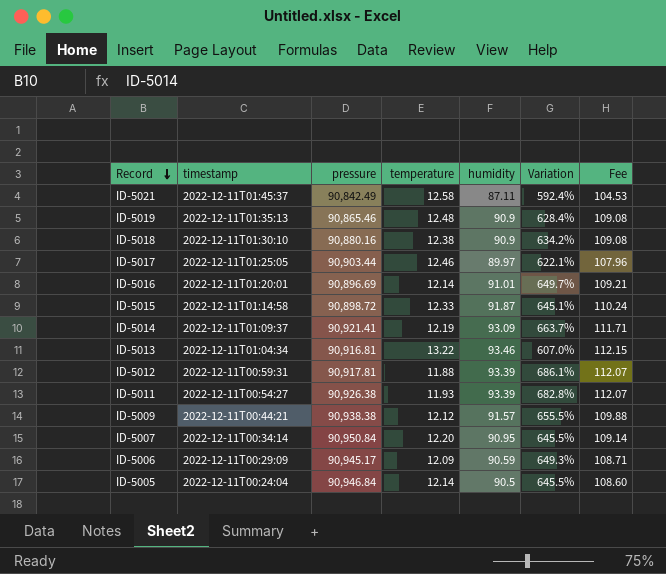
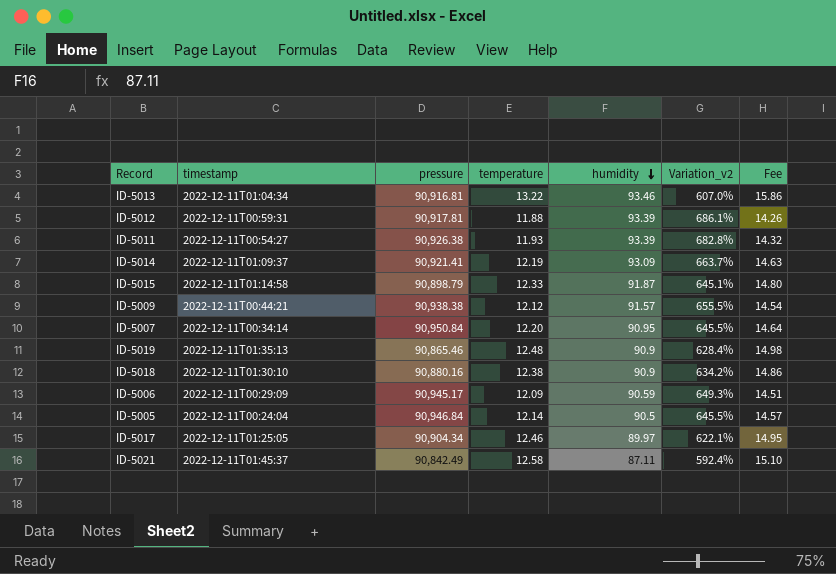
row order: Record descending -> humidity descending
column name: Variation -> Variation_v2
column Fee | formula: [humidity] * 1.2 -> [temperature] * 1.2
row ID-5016: 2022-12-11T01:20:01 | 90,896.69 | 12.14 | 91.01 | 649.7% | 109.21 -> none
ID-5015 | pressure: 90,898.72 -> 90,898.79
ID-5017 | pressure: 90,903.44 -> 90,904.34

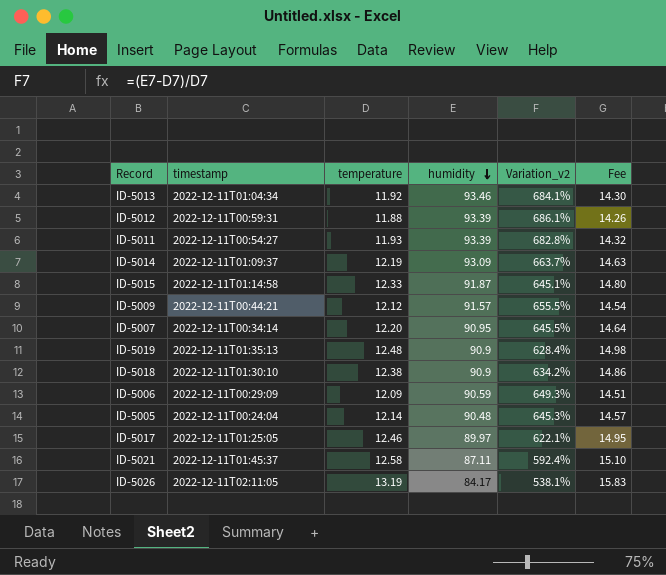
column pressure | position: 3 -> none
ID-5013 | temperature: 13.22 -> 11.92
ID-5013 | Variation_v2: 607.0% -> 684.1%
ID-5013 | Fee: 15.86 -> 14.30
ID-5005 | humidity: 90.5 -> 90.48
ID-5005 | Variation_v2: 645.5% -> 645.3%
row ID-5026: none -> 2022-12-11T02:11:05 | 13.19 | 84.17 | 538.1% | 15.83

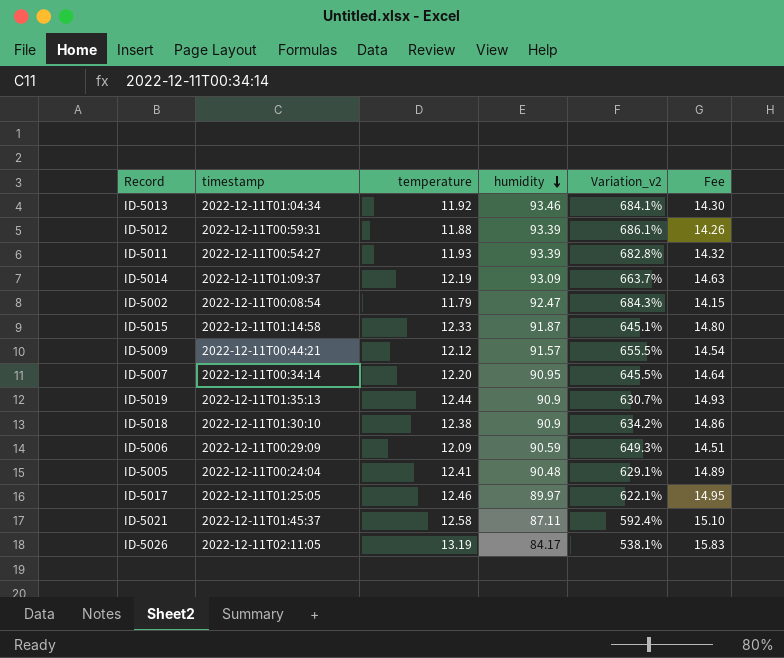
row ID-5002: none -> 2022-12-11T00:08:54 | 11.79 | 92.47 | 684.3% | 14.15
ID-5019 | temperature: 12.48 -> 12.44
ID-5019 | Variation_v2: 628.4% -> 630.7%
ID-5019 | Fee: 14.98 -> 14.93
ID-5005 | temperature: 12.14 -> 12.41
ID-5005 | Variation_v2: 645.3% -> 629.1%
ID-5005 | Fee: 14.57 -> 14.89

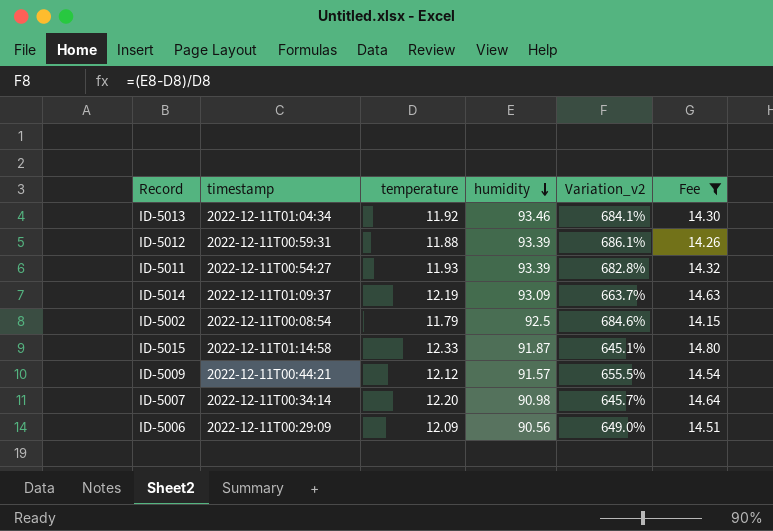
filter: none -> Fee <= 14.80
ID-5002 | humidity: 92.47 -> 92.5
ID-5002 | Variation_v2: 684.3% -> 684.6%
ID-5007 | humidity: 90.95 -> 90.98
ID-5007 | Variation_v2: 645.5% -> 645.7%
ID-5006 | humidity: 90.59 -> 90.56
ID-5006 | Variation_v2: 649.3% -> 649.0%

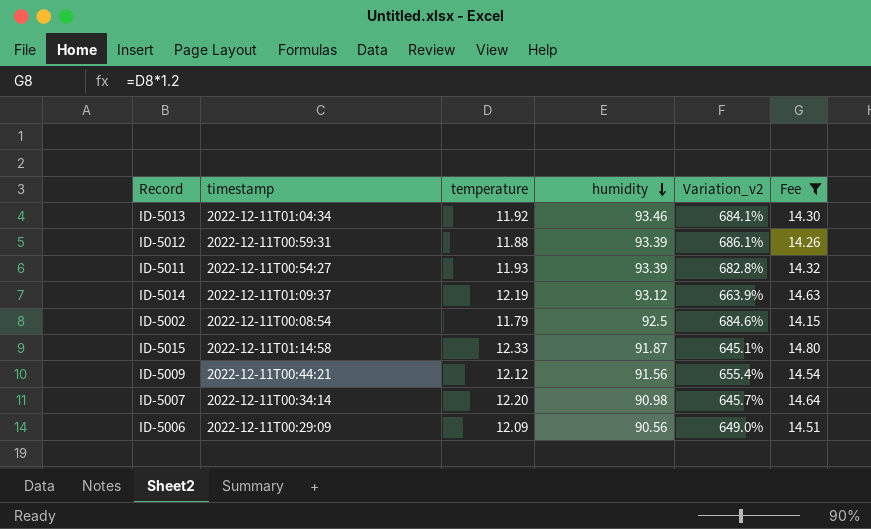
ID-5014 | humidity: 93.09 -> 93.12
ID-5014 | Variation_v2: 663.7% -> 663.9%
ID-5009 | humidity: 91.57 -> 91.56
ID-5009 | Variation_v2: 655.5% -> 655.4%

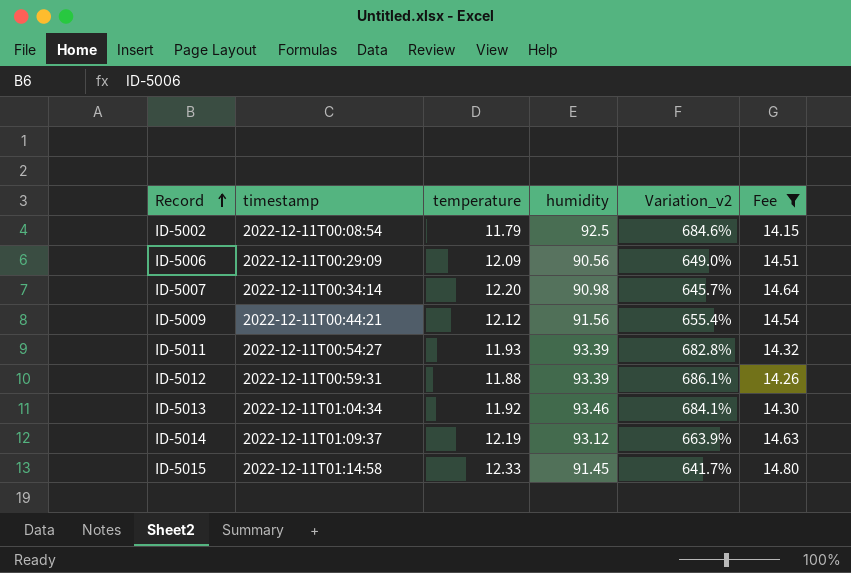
row order: humidity descending -> Record ascending
ID-5015 | humidity: 91.87 -> 91.45
ID-5015 | Variation_v2: 645.1% -> 641.7%

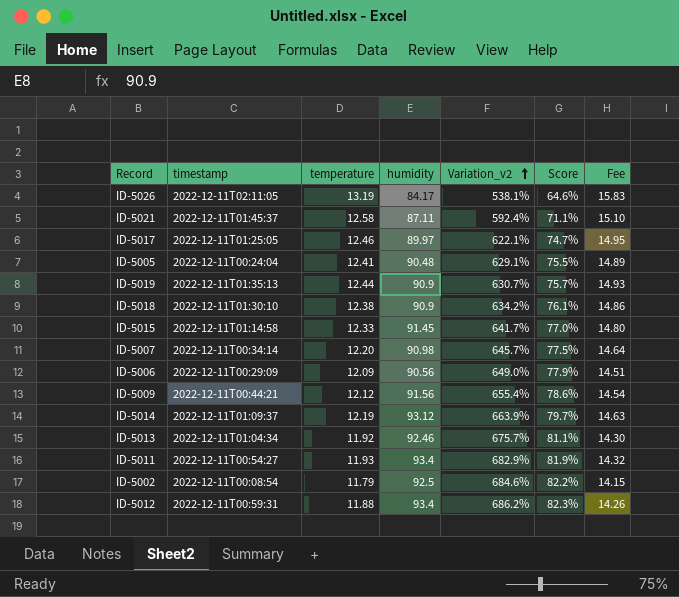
filter: Fee <= 14.80 -> none
row order: Record ascending -> Variation_v2 ascending
column Score | formula: none -> [Variation_v2] * 0.12
ID-5013 | humidity: 93.46 -> 92.46
ID-5013 | Variation_v2: 684.1% -> 675.7%
ID-5011 | humidity: 93.39 -> 93.4
ID-5011 | Variation_v2: 682.8% -> 682.9%
ID-5012 | humidity: 93.39 -> 93.4
ID-5012 | Variation_v2: 686.1% -> 686.2%

